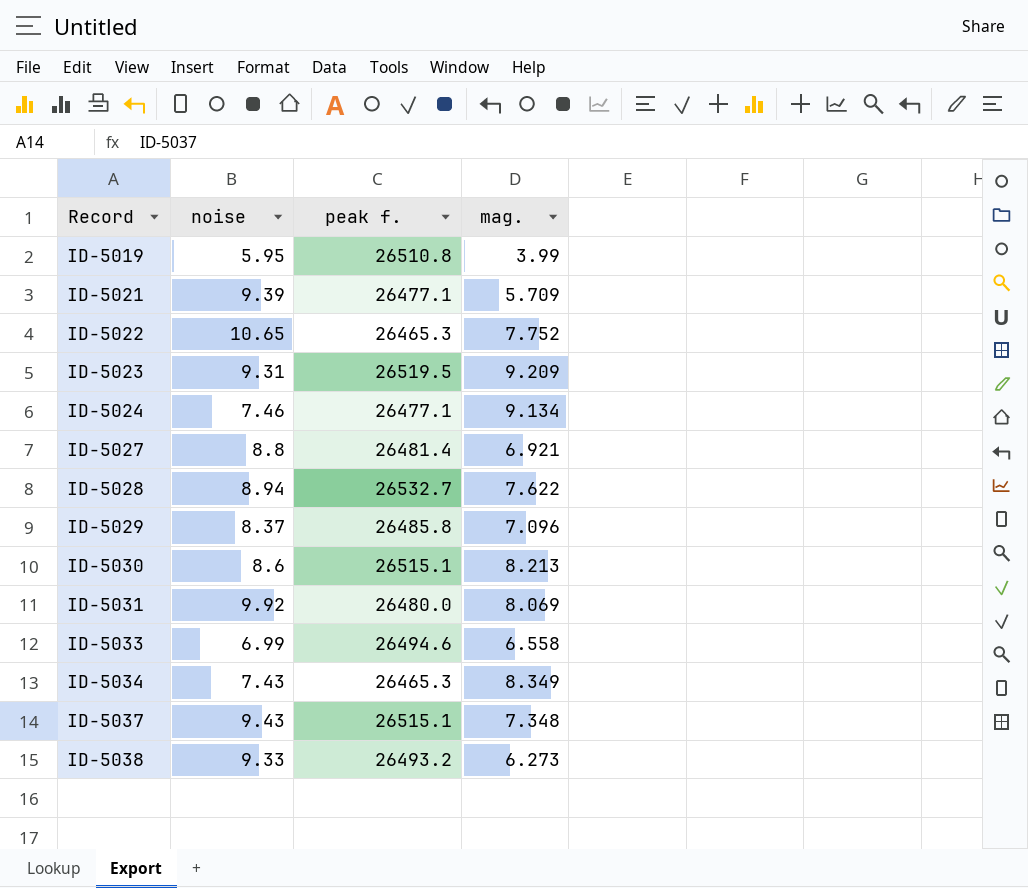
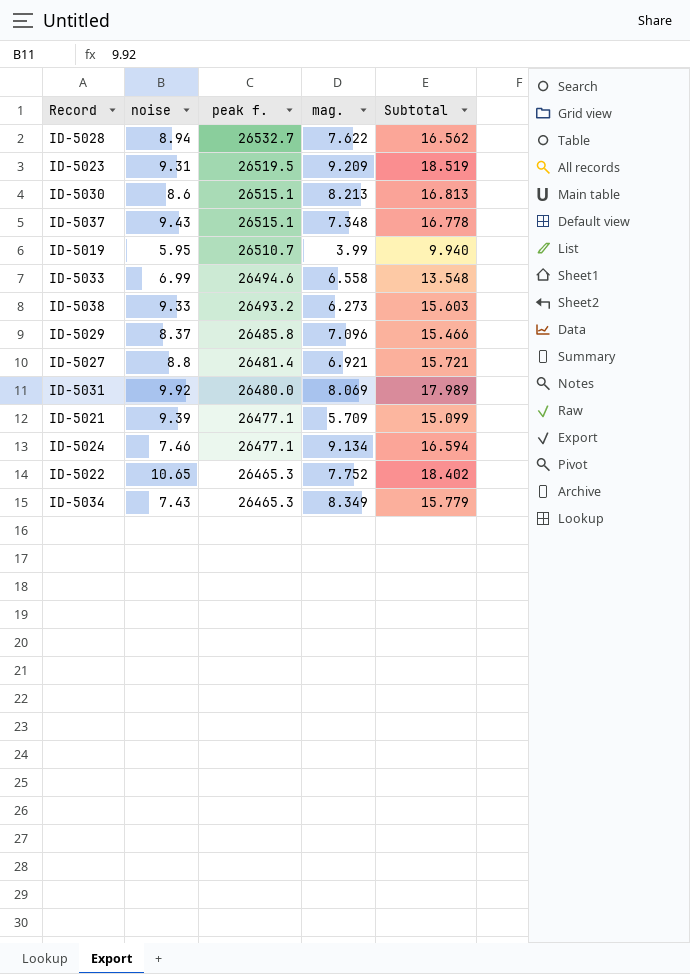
row order: Record ascending -> peak f. descending
column Subtotal | formula: none -> [noise] + [mag.]
ID-5019 | peak f.: 26510.8 -> 26510.7

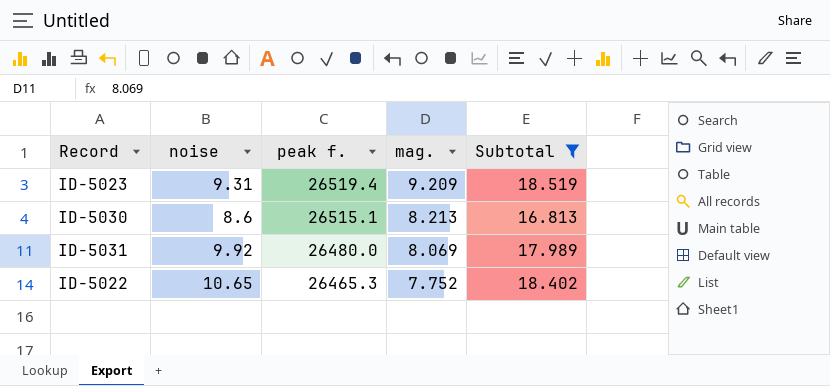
filter: none -> Subtotal >= 16.813
ID-5023 | peak f.: 26519.5 -> 26519.4

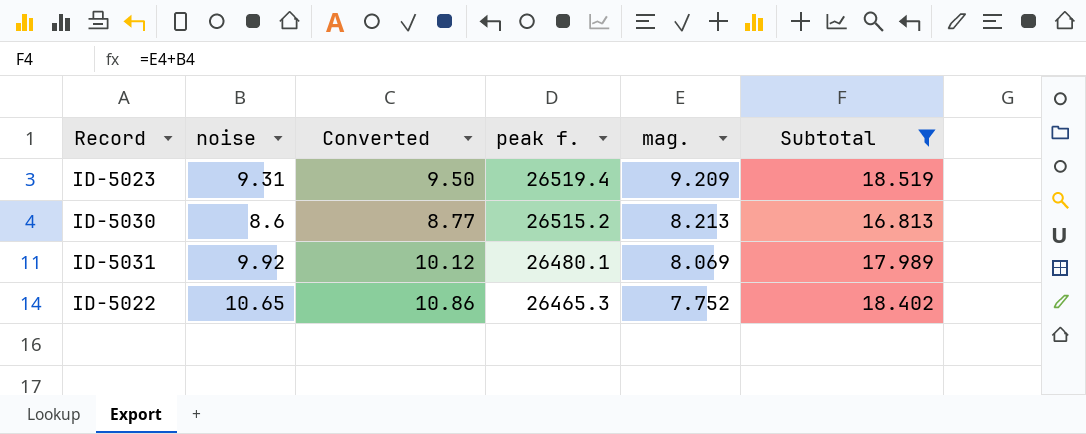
column Converted | formula: none -> [noise] * 1.02
ID-5030 | peak f.: 26515.1 -> 26515.2
ID-5031 | peak f.: 26480.0 -> 26480.1

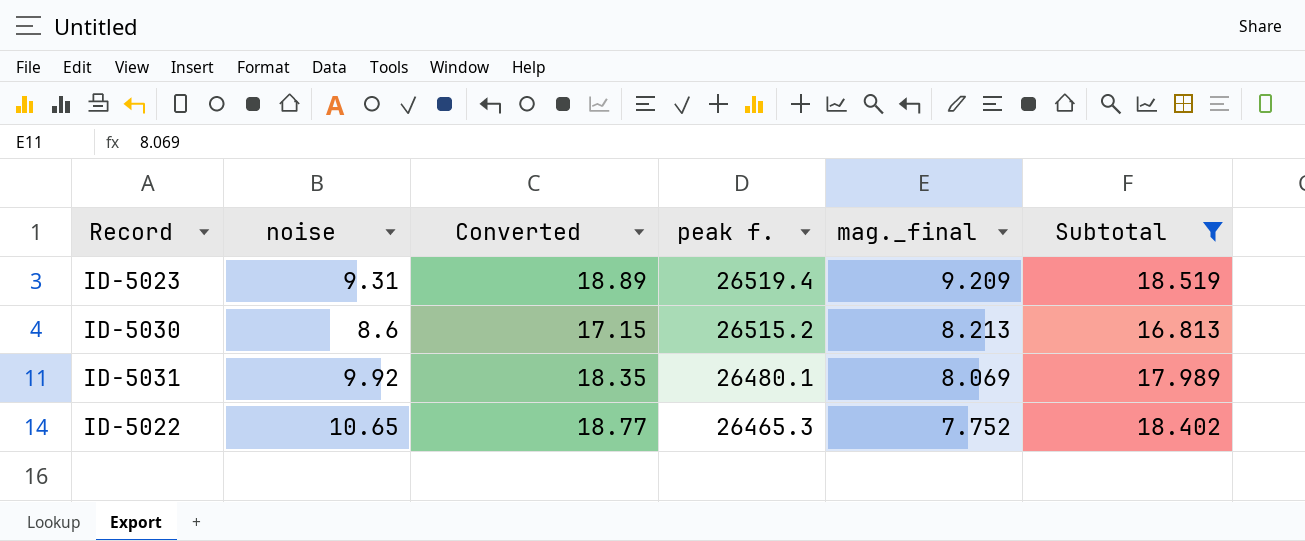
column Converted | formula: [noise] * 1.02 -> [Subtotal] * 1.02
column name: mag. -> mag._final

